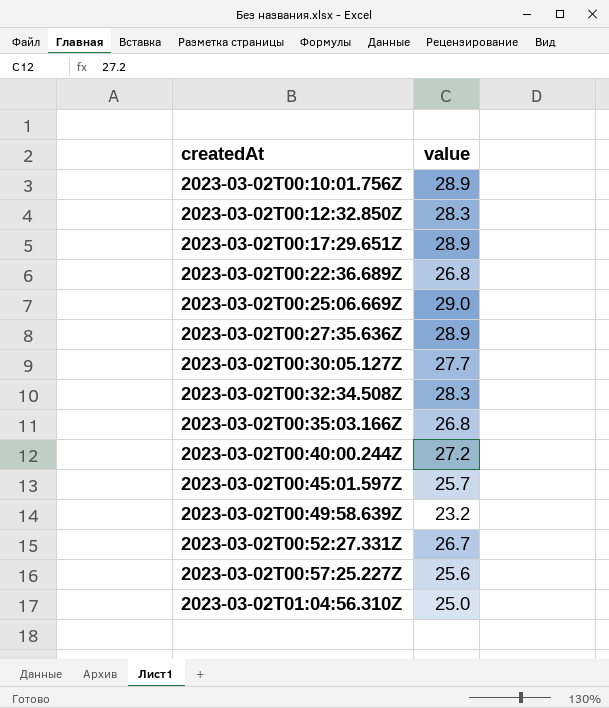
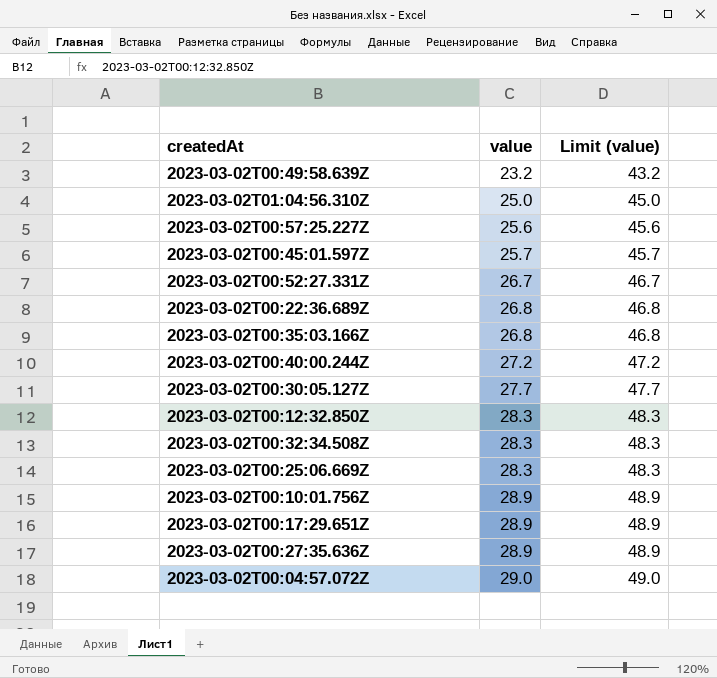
row order: createdAt ascending -> value ascending
column Limit (value) | formula: none -> [value] + 20
2023-03-02T00:25:06.669Z | value: 29.0 -> 28.3
row 2023-03-02T00:04:57.072Z: none -> 29.0 | 49.0

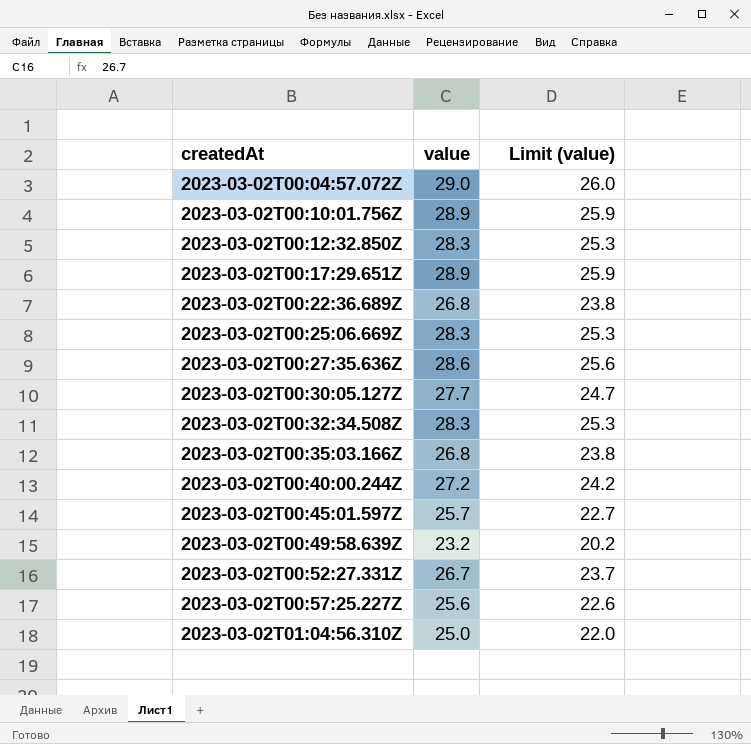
row order: value ascending -> createdAt ascending
column Limit (value) | formula: [value] + 20 -> [value] - 3
2023-03-02T00:27:35.636Z | value: 28.9 -> 28.6

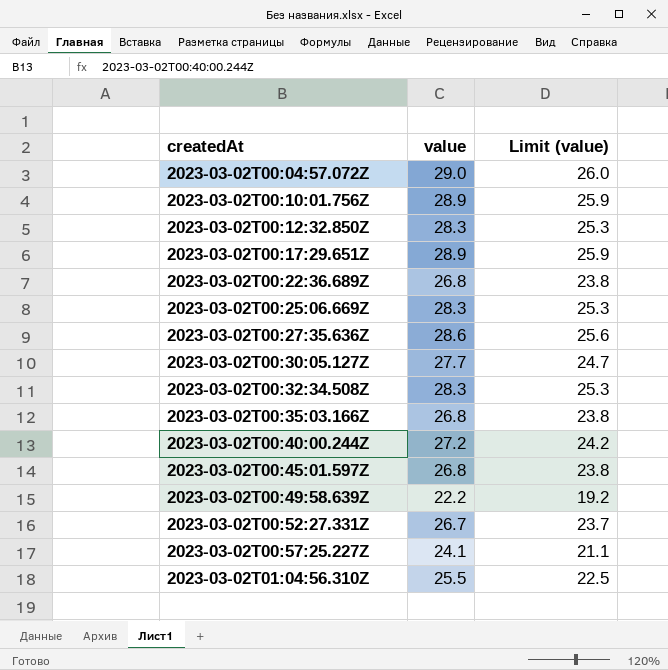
2023-03-02T00:45:01.597Z | value: 25.7 -> 26.8
2023-03-02T00:45:01.597Z | Limit (value): 22.7 -> 23.8
2023-03-02T00:49:58.639Z | value: 23.2 -> 22.2
2023-03-02T00:49:58.639Z | Limit (value): 20.2 -> 19.2
2023-03-02T00:57:25.227Z | value: 25.6 -> 24.1
2023-03-02T00:57:25.227Z | Limit (value): 22.6 -> 21.1
2023-03-02T01:04:56.310Z | value: 25.0 -> 25.5
2023-03-02T01:04:56.310Z | Limit (value): 22.0 -> 22.5

